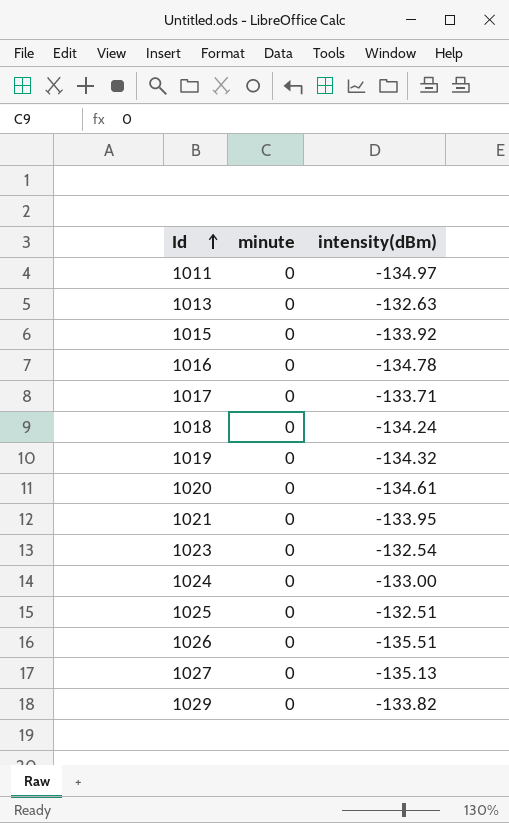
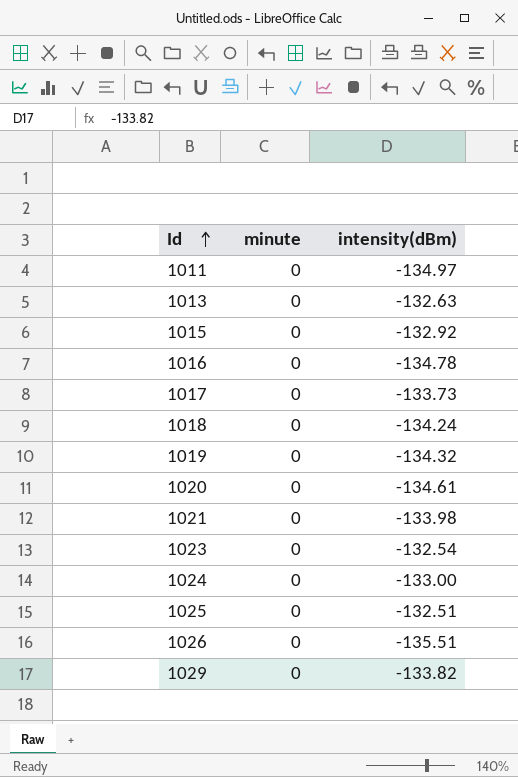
row 1027: 0 | -135.13 -> none
1015 | intensity(dBm): -133.92 -> -132.92
1017 | intensity(dBm): -133.71 -> -133.73
1021 | intensity(dBm): -133.95 -> -133.98

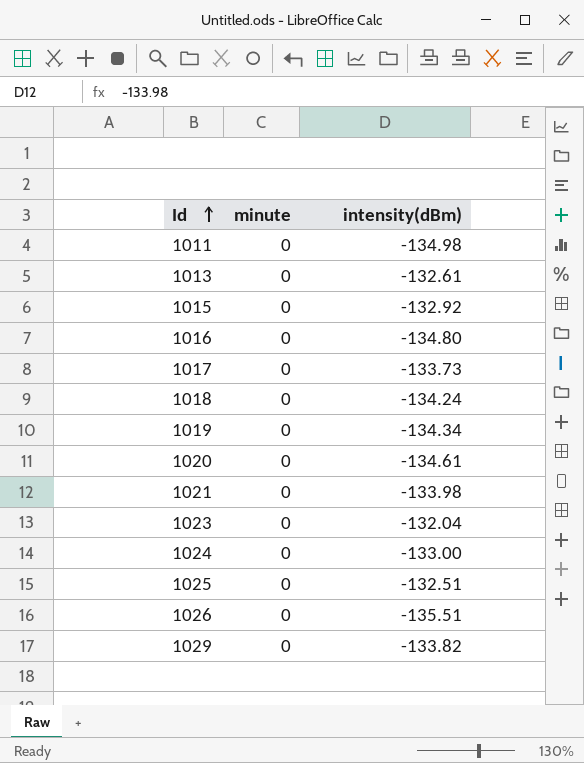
1011 | intensity(dBm): -134.97 -> -134.98
1013 | intensity(dBm): -132.63 -> -132.61
1016 | intensity(dBm): -134.78 -> -134.80
1019 | intensity(dBm): -134.32 -> -134.34
1023 | intensity(dBm): -132.54 -> -132.04

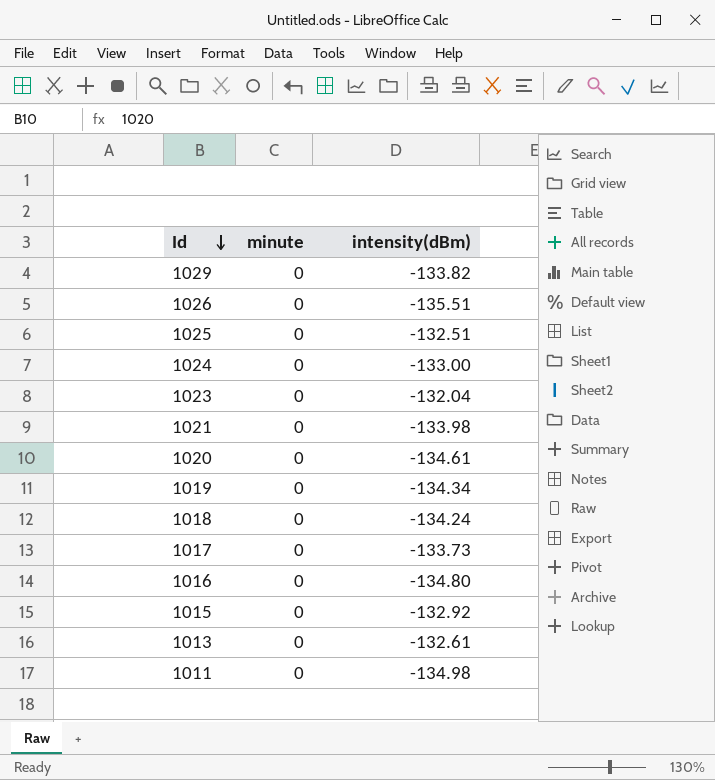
row order: Id ascending -> Id descending

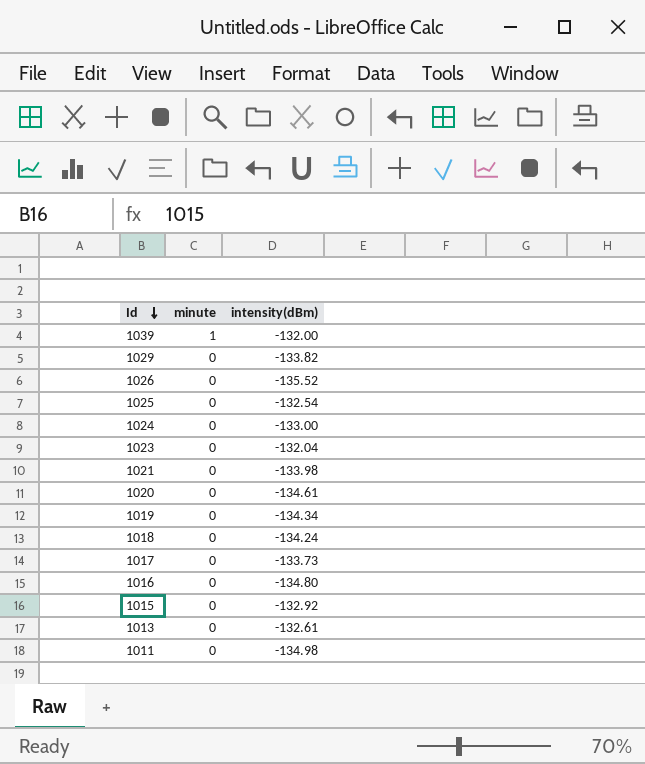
row 1039: none -> 1 | -132.00
1026 | intensity(dBm): -135.51 -> -135.52
1025 | intensity(dBm): -132.51 -> -132.54

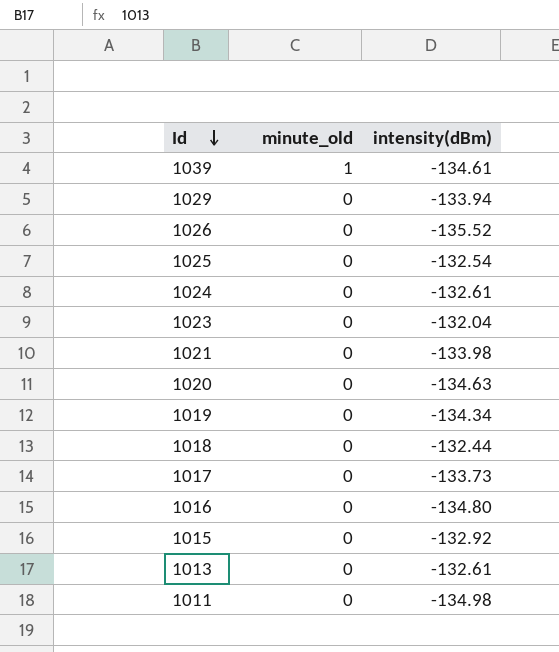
column name: minute -> minute_old
1039 | intensity(dBm): -132.00 -> -134.61
1029 | intensity(dBm): -133.82 -> -133.94
1024 | intensity(dBm): -133.00 -> -132.61
1020 | intensity(dBm): -134.61 -> -134.63
1018 | intensity(dBm): -134.24 -> -132.44

